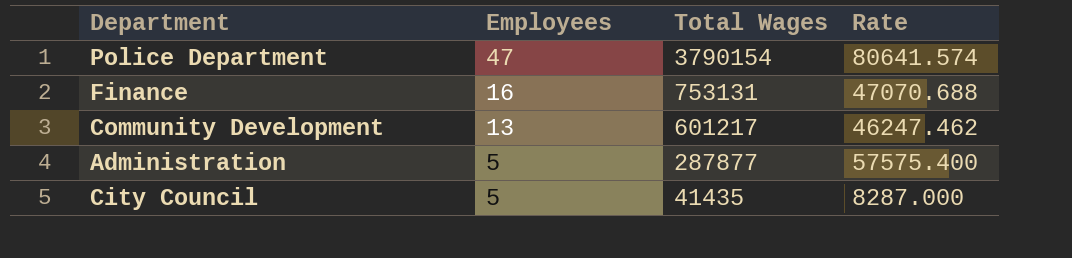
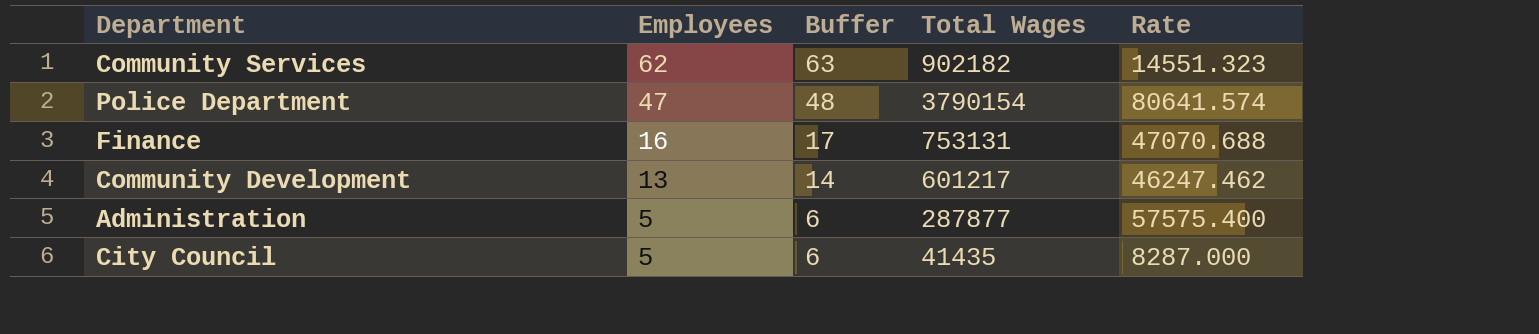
column Buffer | formula: none -> [Employees] + 1
row Community Services: none -> 62 | 63 | 902182 | 14551.323

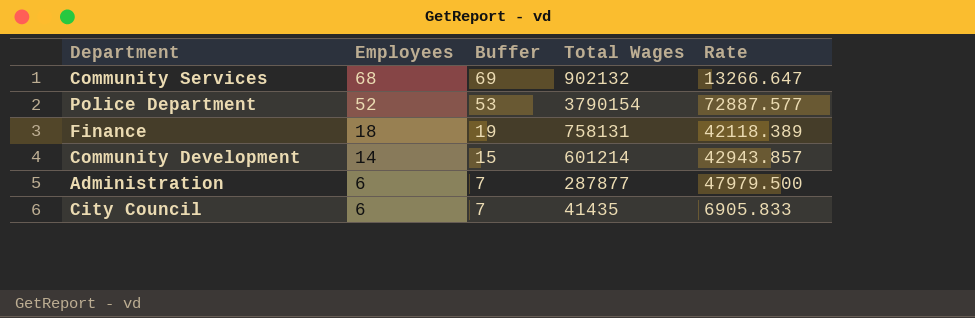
Community Services | Employees: 62 -> 68
Community Services | Buffer: 63 -> 69
Community Services | Total Wages: 902182 -> 902132
Community Services | Rate: 14551.323 -> 13266.647
Police Department | Employees: 47 -> 52
Police Department | Buffer: 48 -> 53
Police Department | Rate: 80641.574 -> 72887.577
Finance | Employees: 16 -> 18
Finance | Buffer: 17 -> 19
Finance | Total Wages: 753131 -> 758131
Finance | Rate: 47070.688 -> 42118.389
Community Development | Employees: 13 -> 14
Community Development | Buffer: 14 -> 15
Community Development | Total Wages: 601217 -> 601214
Community Development | Rate: 46247.462 -> 42943.857
Administration | Employees: 5 -> 6
Administration | Buffer: 6 -> 7
Administration | Rate: 57575.400 -> 47979.500
City Council | Employees: 5 -> 6
City Council | Buffer: 6 -> 7
City Council | Rate: 8287.000 -> 6905.833

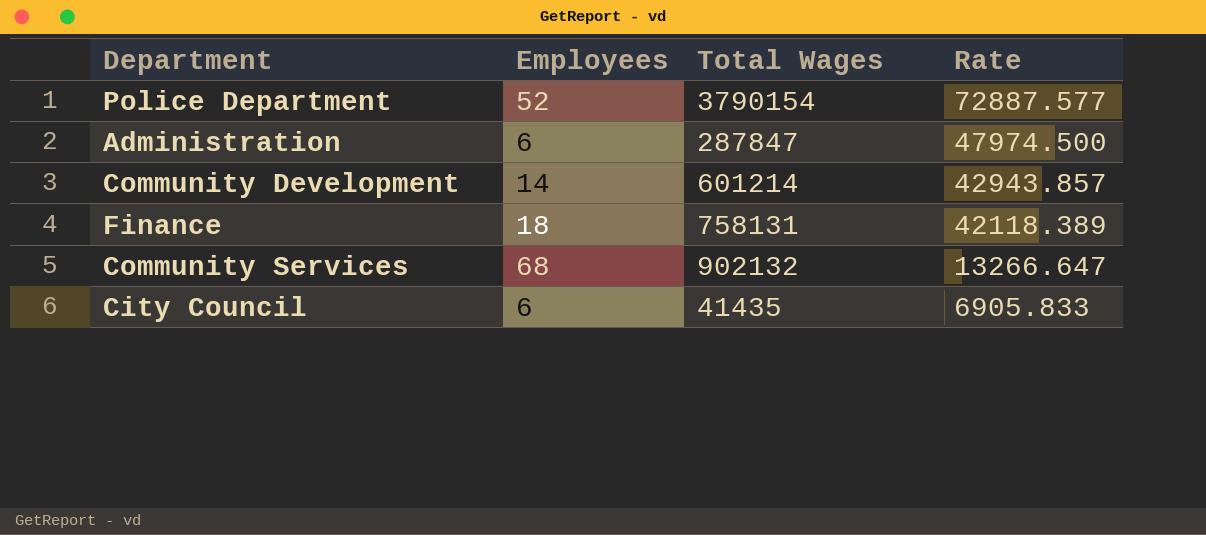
row order: Employees descending -> Rate descending
column Buffer | formula: [Employees] + 1 -> none
Administration | Total Wages: 287877 -> 287847
Administration | Rate: 47979.500 -> 47974.500

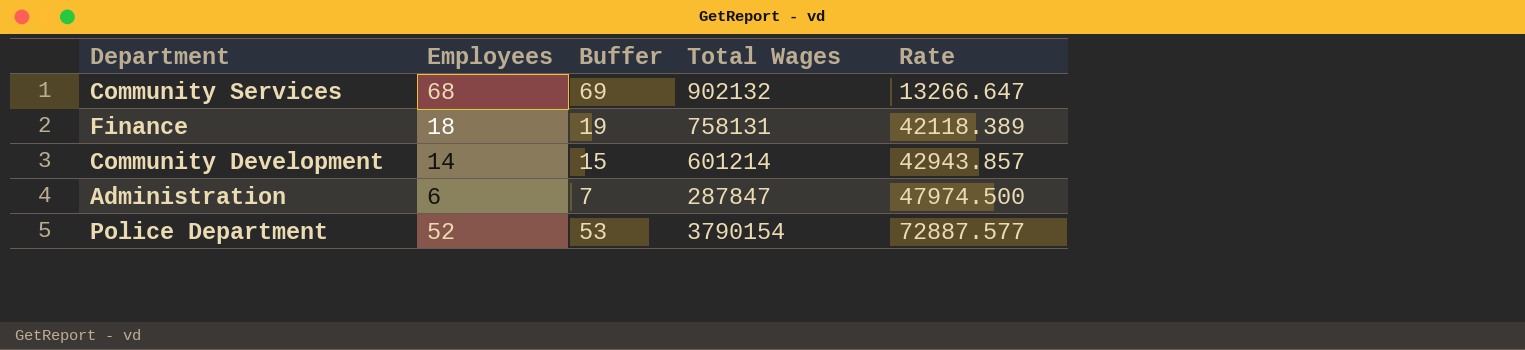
row order: Rate descending -> Rate ascending
column Buffer | formula: none -> [Employees] + 1
row City Council: 6 | 41435 | 6905.833 -> none

